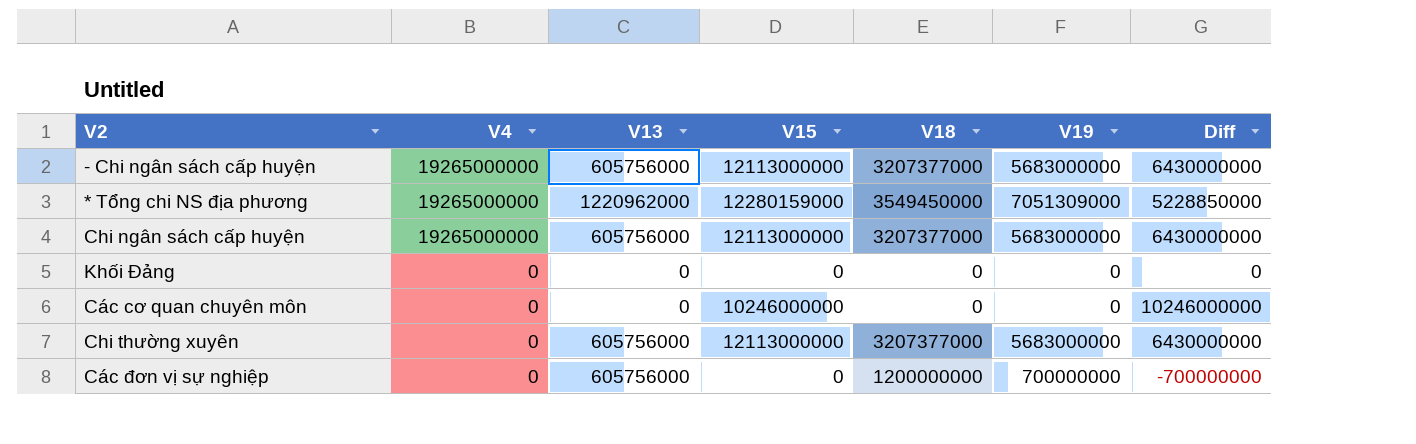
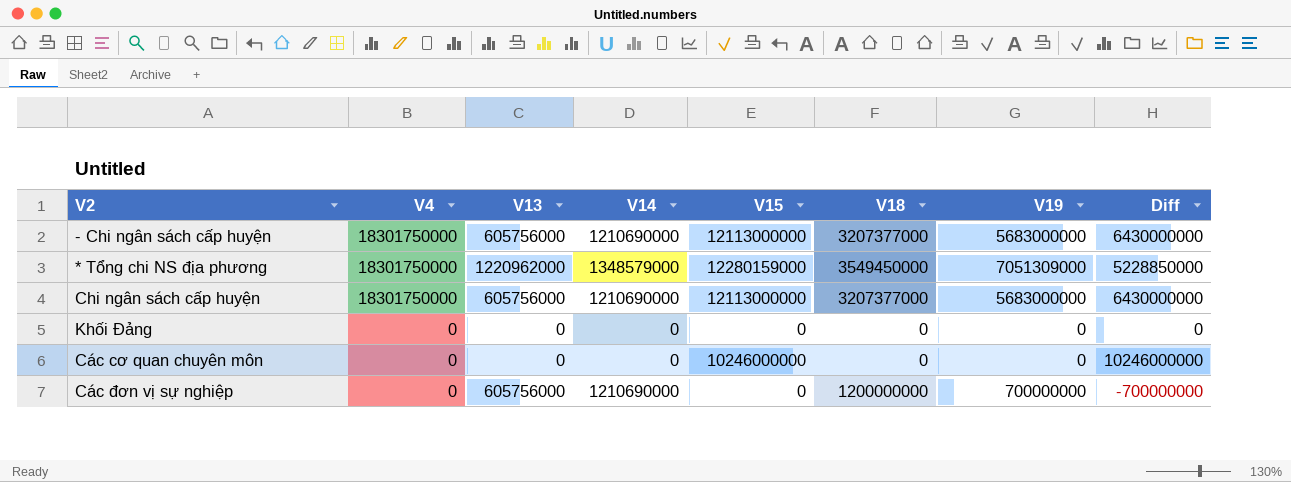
column V14 | position: none -> 4
row Chi thường xuyên: 0 | 605756000 | 12113000000 | 3207377000 | 5683000000 | 6430000000 -> none
- Chi ngân sách cấp huyện | V4: 19265000000 -> 18301750000
* Tổng chi NS địa phương | V4: 19265000000 -> 18301750000
Chi ngân sách cấp huyện | V4: 19265000000 -> 18301750000

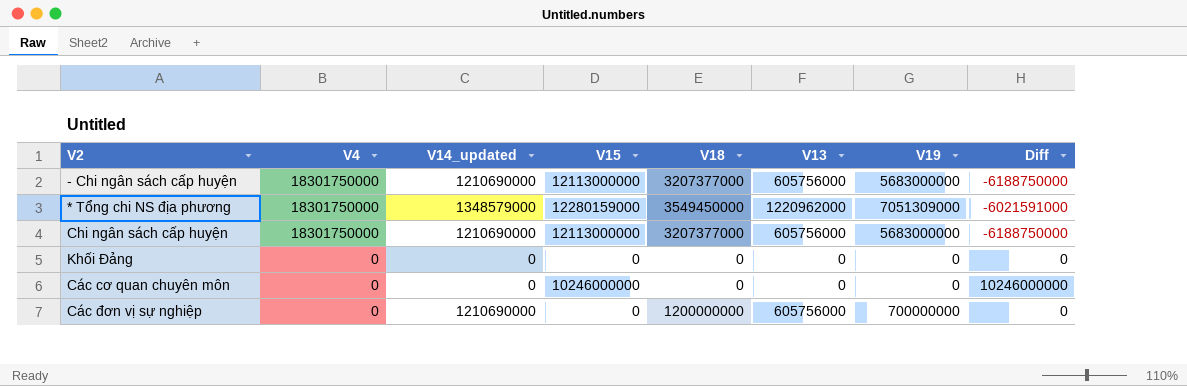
column name: V14 -> V14_updated
column V13 | position: 3 -> 6
column Diff | formula: [V15] - [V19] -> [V15] - [V4]

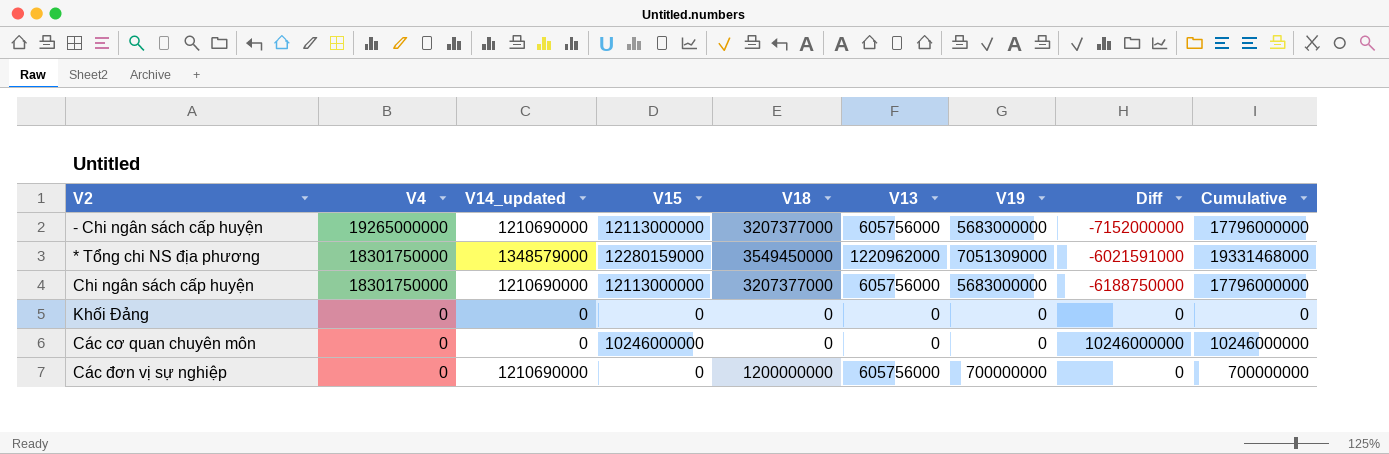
column Cumulative | formula: none -> [V15] + [V19]
- Chi ngân sách cấp huyện | V4: 18301750000 -> 19265000000
- Chi ngân sách cấp huyện | Diff: -6188750000 -> -7152000000

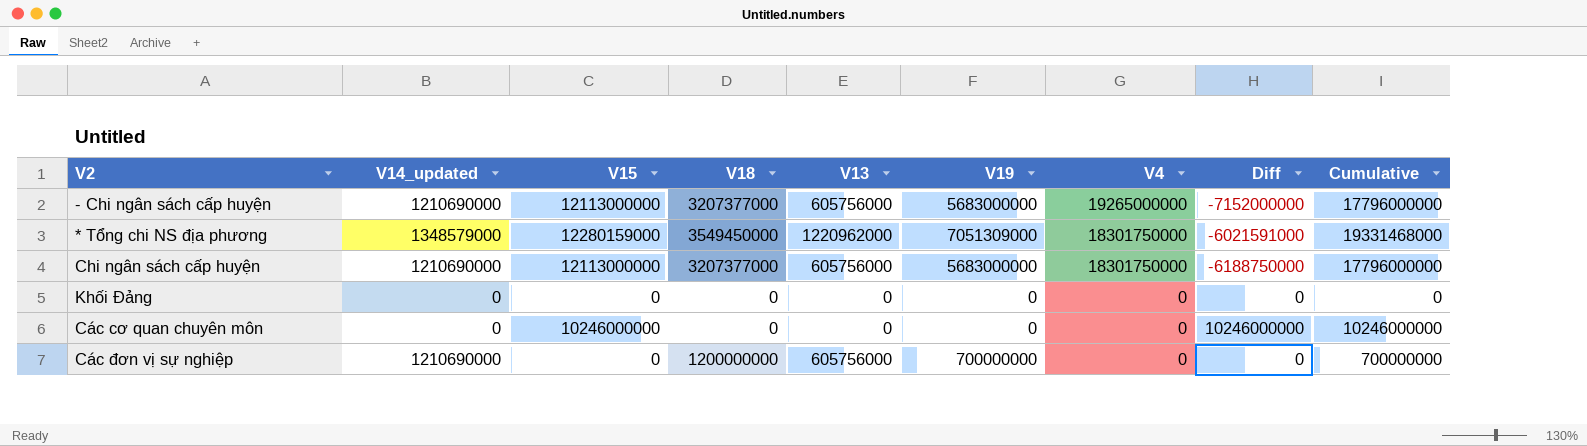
column V4 | position: 2 -> 7

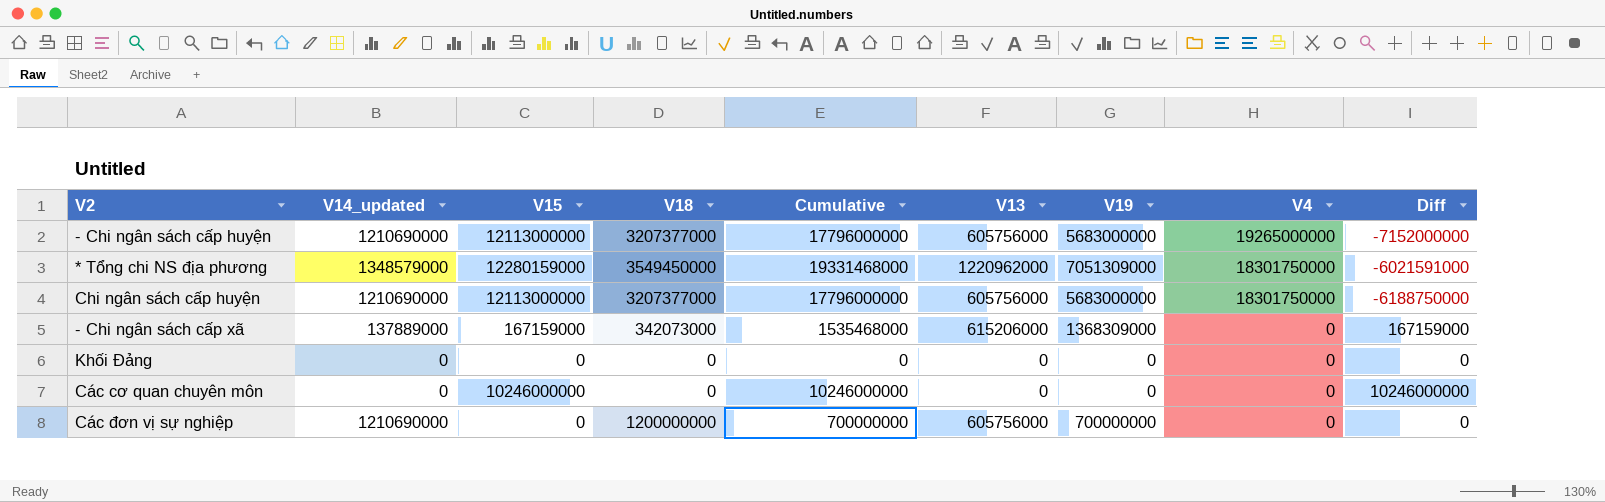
column Cumulative | position: 9 -> 5
row - Chi ngân sách cấp xã: none -> 137889000 | 167159000 | 342073000 | 1535468000 | 615206000 | 1368309000 | 0 | 167159000

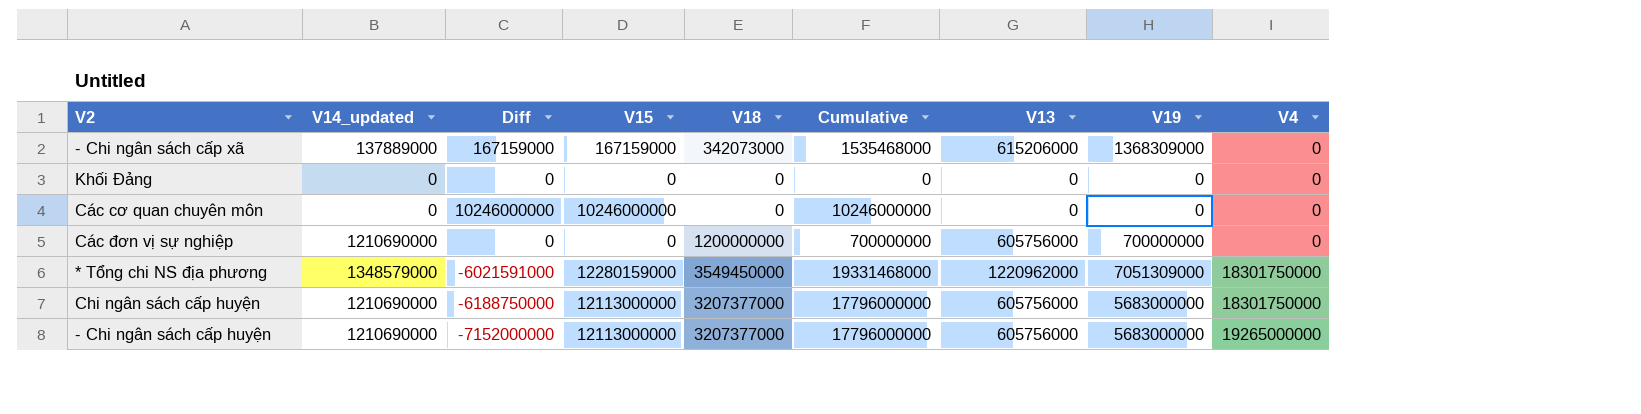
row order: V4 descending -> V4 ascending
column Diff | position: 9 -> 3

